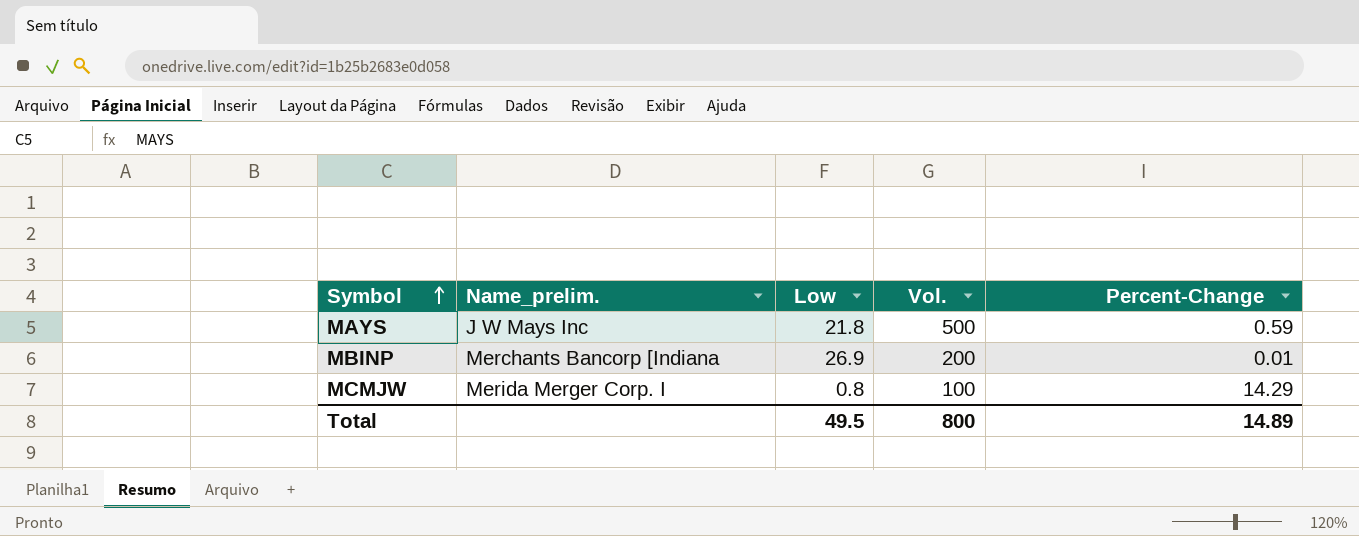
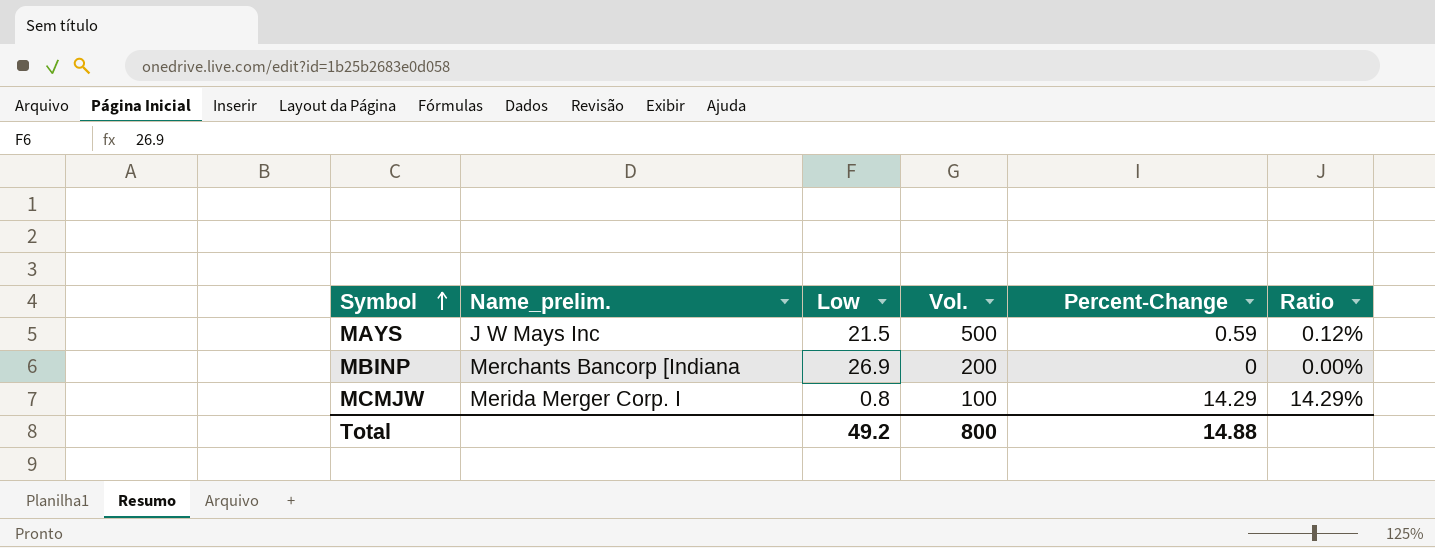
column Ratio | formula: none -> [Percent-Change] / [Vol.]
MAYS | Low: 21.8 -> 21.5
MBINP | Percent-Change: 0.01 -> 0
Total | Low: 49.5 -> 49.2
Total | Percent-Change: 14.89 -> 14.88

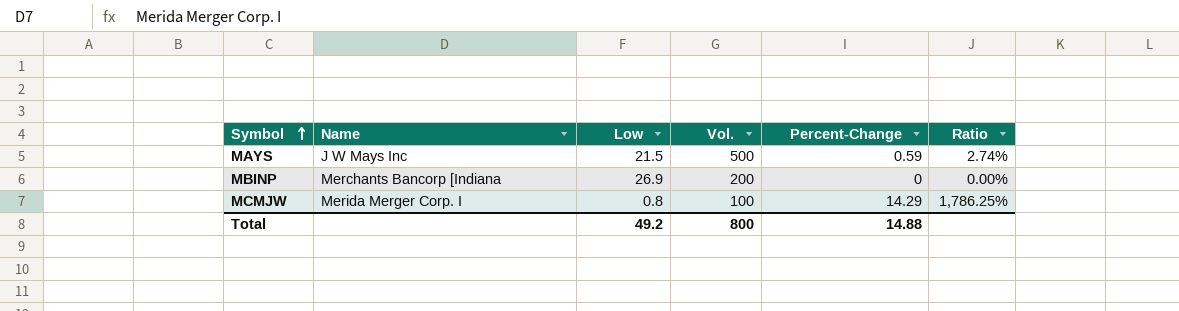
column name: Name_prelim. -> Name
column Ratio | formula: [Percent-Change] / [Vol.] -> [Percent-Change] / [Low]

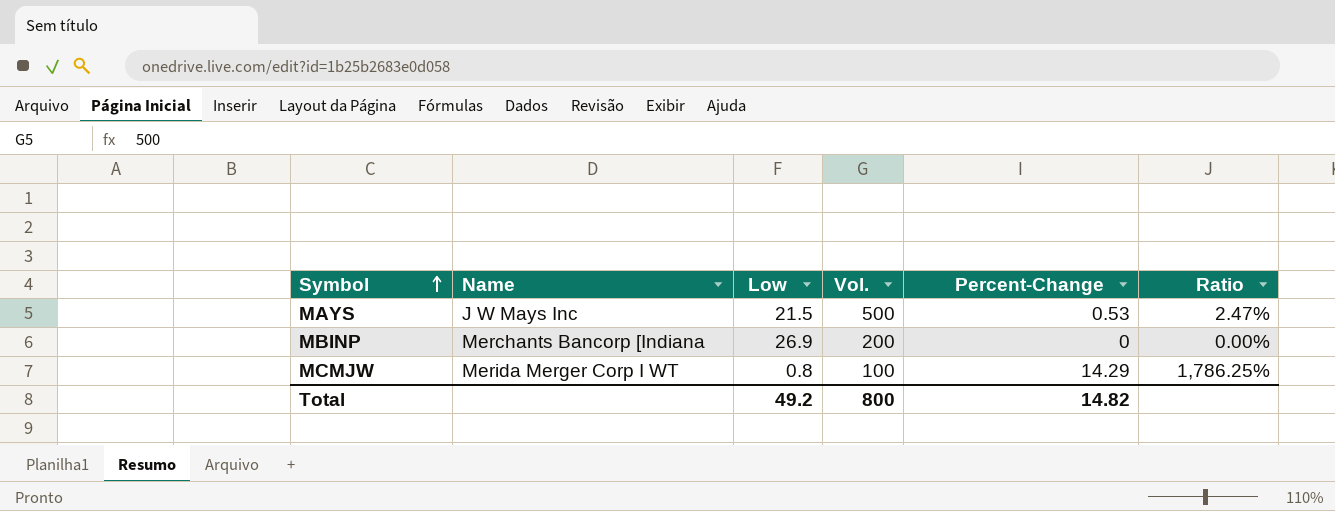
MAYS | Percent-Change: 0.59 -> 0.53
MAYS | Ratio: 2.74% -> 2.47%
MCMJW | Name: Merida Merger Corp. I -> Merida Merger Corp I WT
Total | Percent-Change: 14.88 -> 14.82

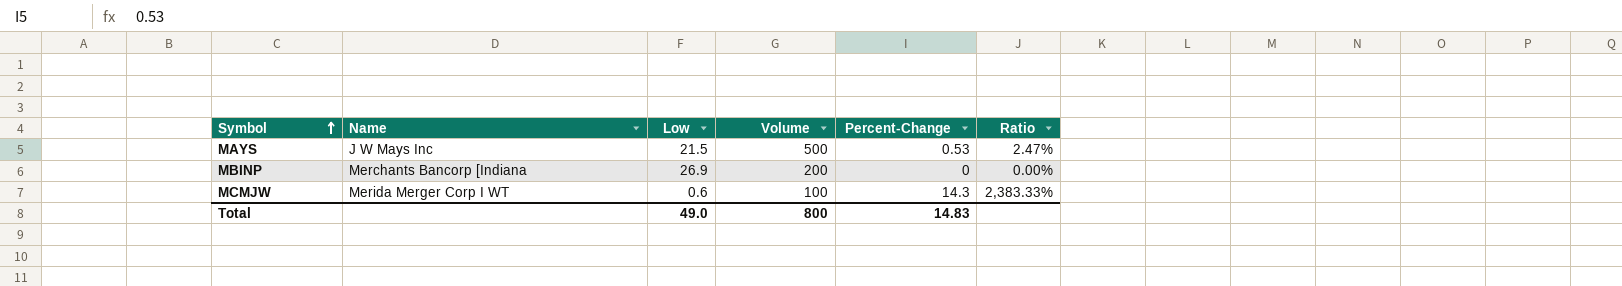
column name: Vol. -> Volume
MCMJW | Low: 0.8 -> 0.6
MCMJW | Percent-Change: 14.29 -> 14.3
MCMJW | Ratio: 1,786.25% -> 2,383.33%
Total | Low: 49.2 -> 49.0
Total | Percent-Change: 14.82 -> 14.83

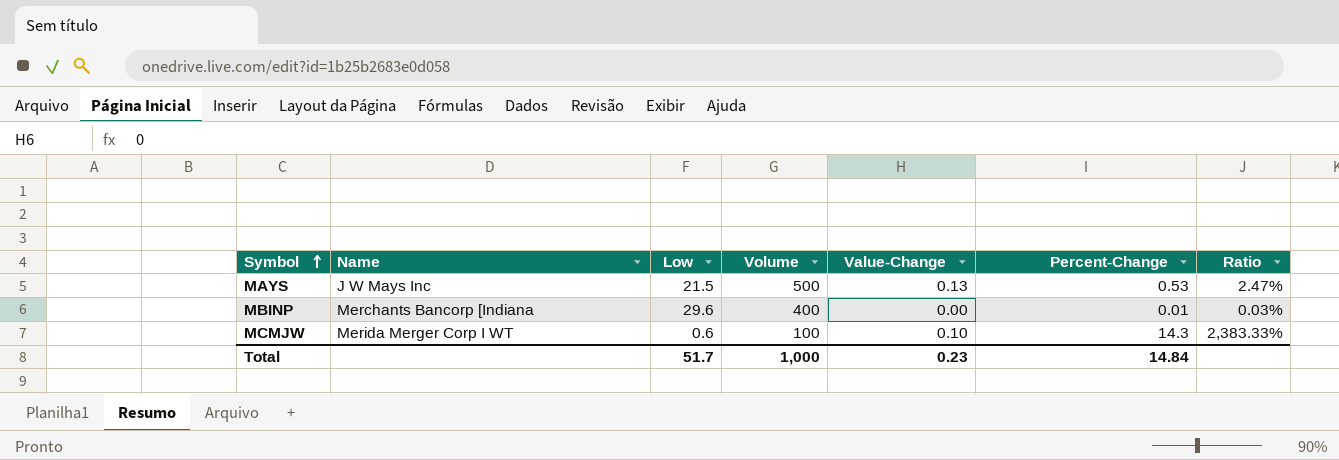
column Value-Change | position: none -> 5
MBINP | Low: 26.9 -> 29.6
MBINP | Volume: 200 -> 400
MBINP | Percent-Change: 0 -> 0.01
MBINP | Ratio: 0.00% -> 0.03%
Total | Low: 49.0 -> 51.7
Total | Volume: 800 -> 1,000
Total | Percent-Change: 14.83 -> 14.84

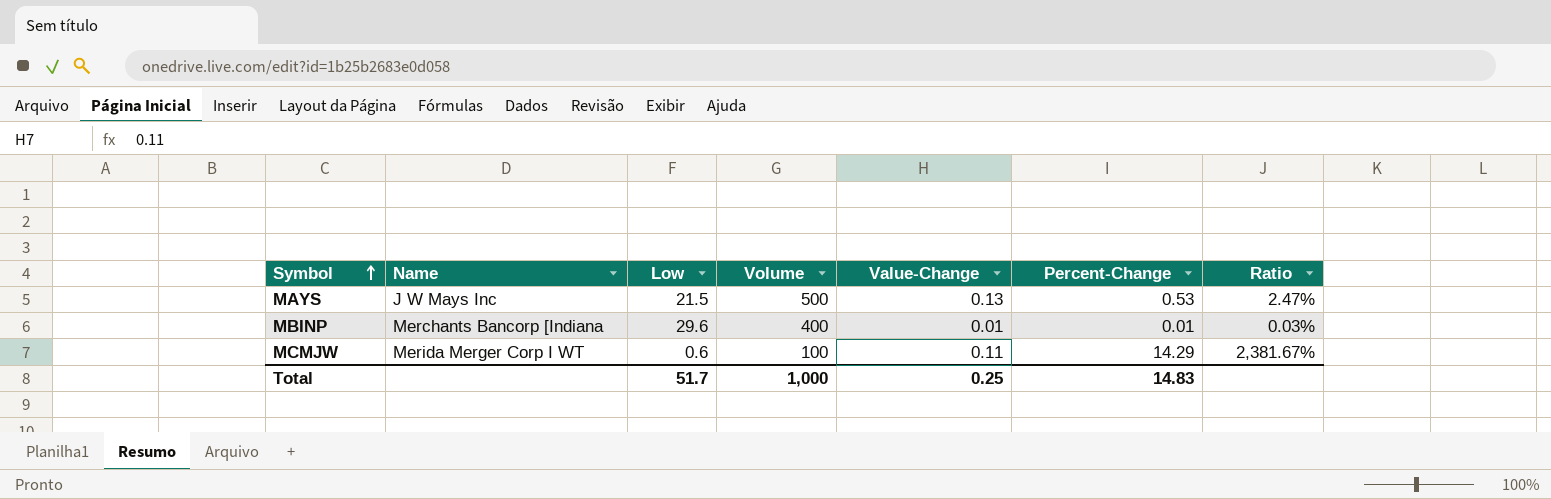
MBINP | Value-Change: 0.00 -> 0.01
MCMJW | Value-Change: 0.10 -> 0.11
MCMJW | Percent-Change: 14.3 -> 14.29
MCMJW | Ratio: 2,383.33% -> 2,381.67%
Total | Value-Change: 0.23 -> 0.25
Total | Percent-Change: 14.84 -> 14.83

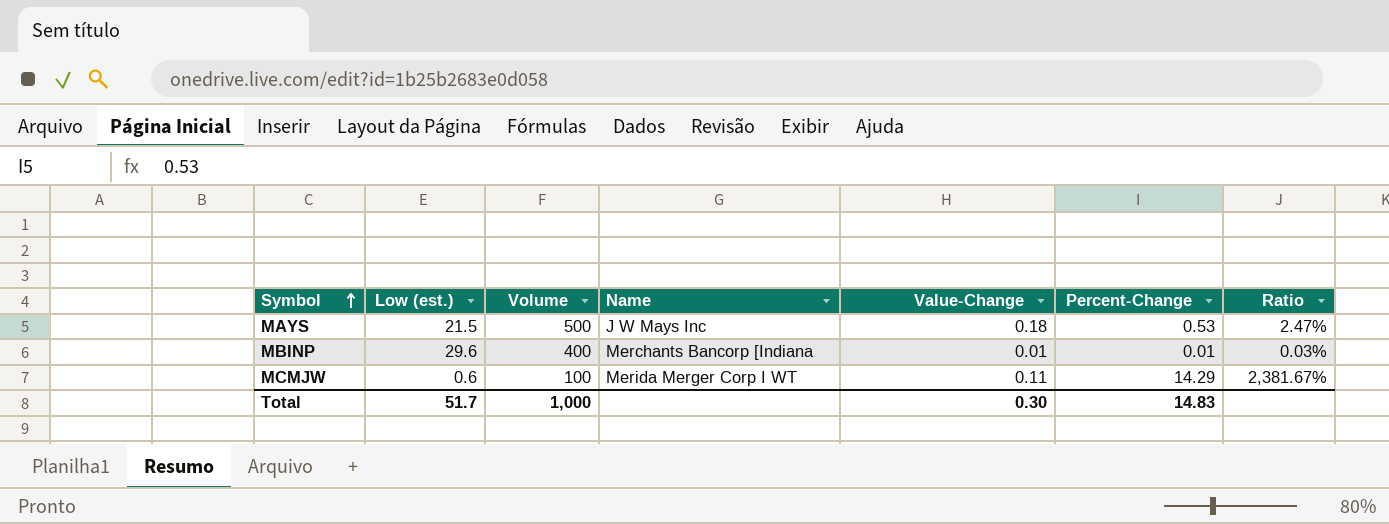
column name: Low -> Low (est.)
column Name | position: 2 -> 4
MAYS | Value-Change: 0.13 -> 0.18
Total | Value-Change: 0.25 -> 0.30

